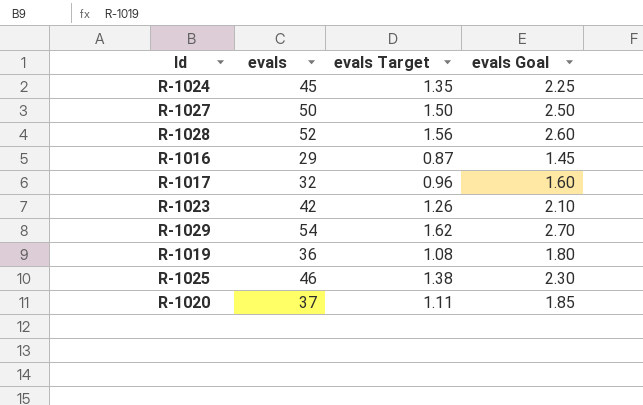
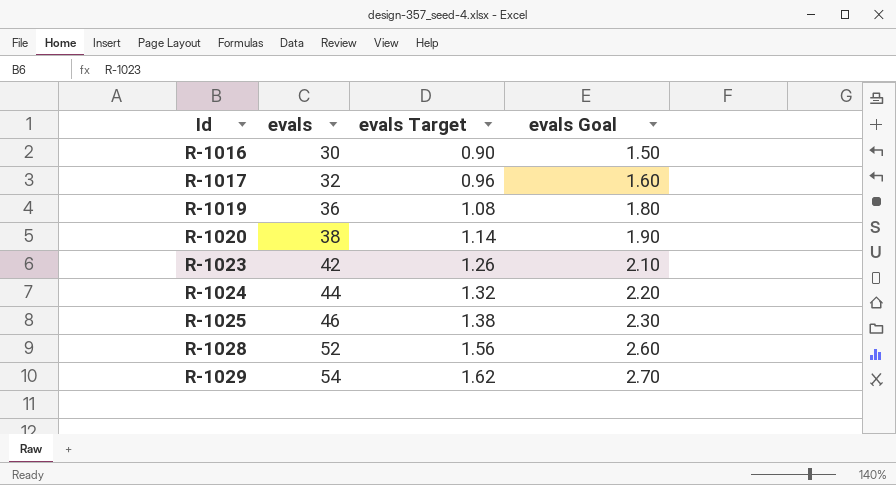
row order: none -> Id ascending
row R-1027: 50 | 1.50 | 2.50 -> none
R-1016 | evals: 29 -> 30
R-1016 | evals Target: 0.87 -> 0.90
R-1016 | evals Goal: 1.45 -> 1.50
R-1020 | evals: 37 -> 38
R-1020 | evals Target: 1.11 -> 1.14
R-1020 | evals Goal: 1.85 -> 1.90
R-1024 | evals: 45 -> 44
R-1024 | evals Target: 1.35 -> 1.32
R-1024 | evals Goal: 2.25 -> 2.20

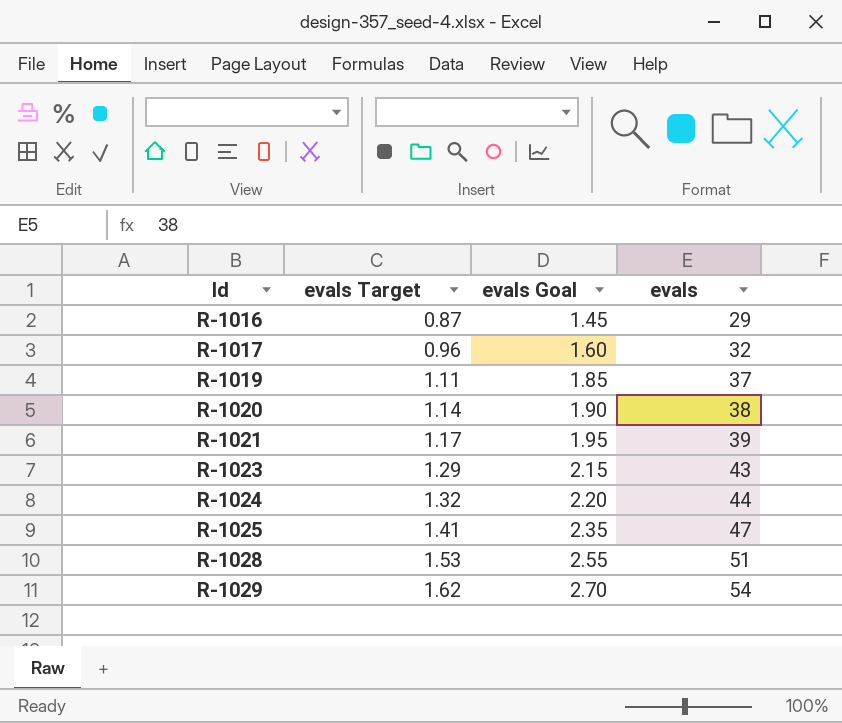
column evals | position: 2 -> 4
R-1016 | evals Target: 0.90 -> 0.87
R-1016 | evals Goal: 1.50 -> 1.45
R-1016 | evals: 30 -> 29
R-1019 | evals Target: 1.08 -> 1.11
R-1019 | evals Goal: 1.80 -> 1.85
R-1019 | evals: 36 -> 37
row R-1021: none -> 1.17 | 1.95 | 39
R-1023 | evals Target: 1.26 -> 1.29
R-1023 | evals Goal: 2.10 -> 2.15
R-1023 | evals: 42 -> 43
R-1025 | evals Target: 1.38 -> 1.41
R-1025 | evals Goal: 2.30 -> 2.35
R-1025 | evals: 46 -> 47
R-1028 | evals Target: 1.56 -> 1.53
R-1028 | evals Goal: 2.60 -> 2.55
R-1028 | evals: 52 -> 51

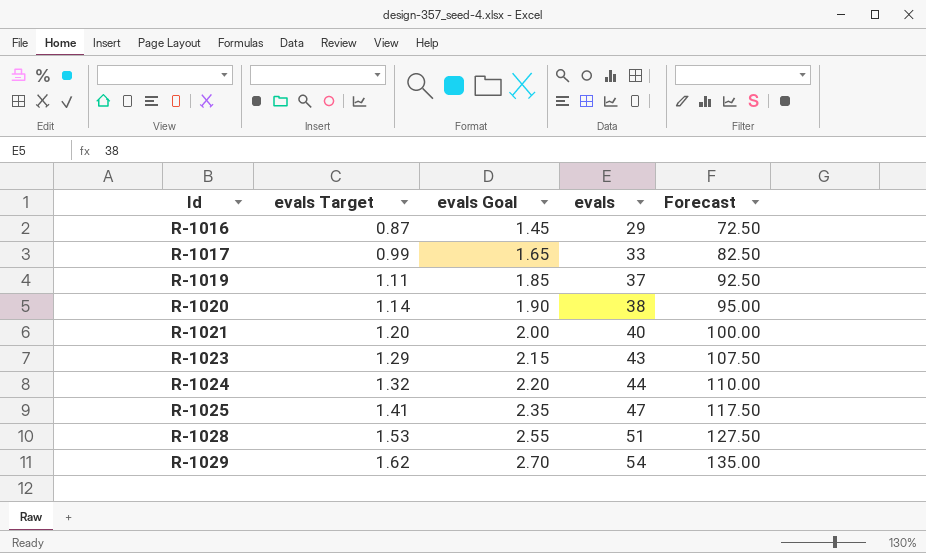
column Forecast | formula: none -> [evals] * 2.5
R-1017 | evals Target: 0.96 -> 0.99
R-1017 | evals Goal: 1.60 -> 1.65
R-1017 | evals: 32 -> 33
R-1021 | evals Target: 1.17 -> 1.20
R-1021 | evals Goal: 1.95 -> 2.00
R-1021 | evals: 39 -> 40

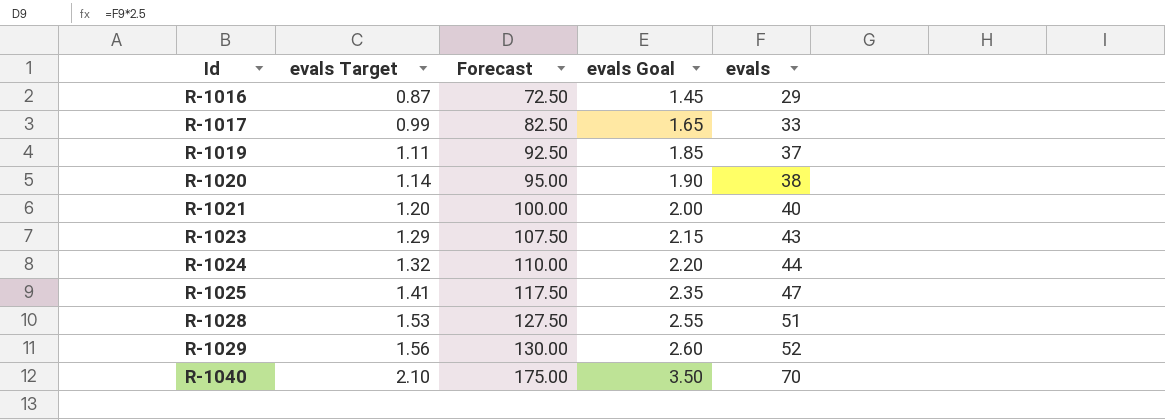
column Forecast | position: 5 -> 3
R-1029 | evals Target: 1.62 -> 1.56
R-1029 | Forecast: 135.00 -> 130.00
R-1029 | evals Goal: 2.70 -> 2.60
R-1029 | evals: 54 -> 52
row R-1040: none -> 2.10 | 175.00 | 3.50 | 70

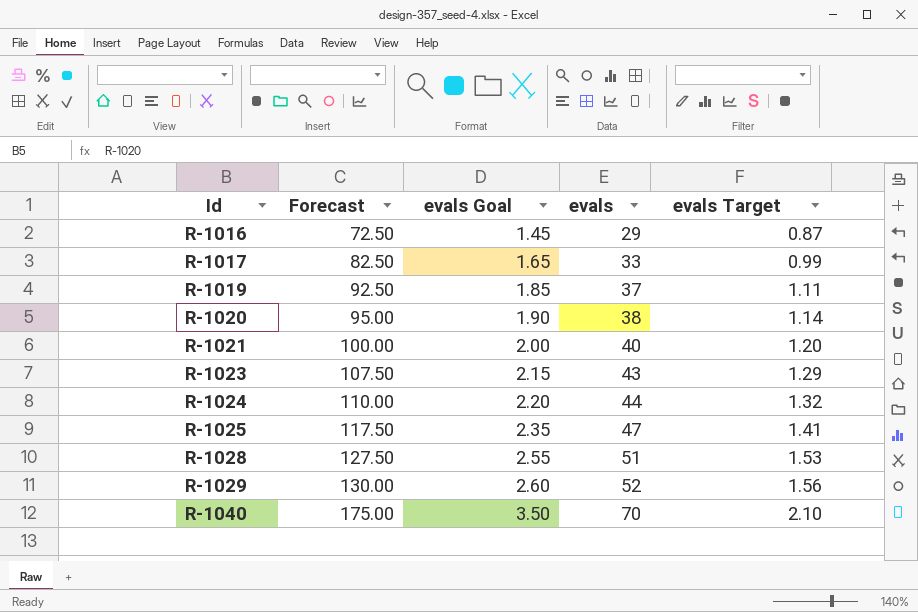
column evals Target | position: 2 -> 5

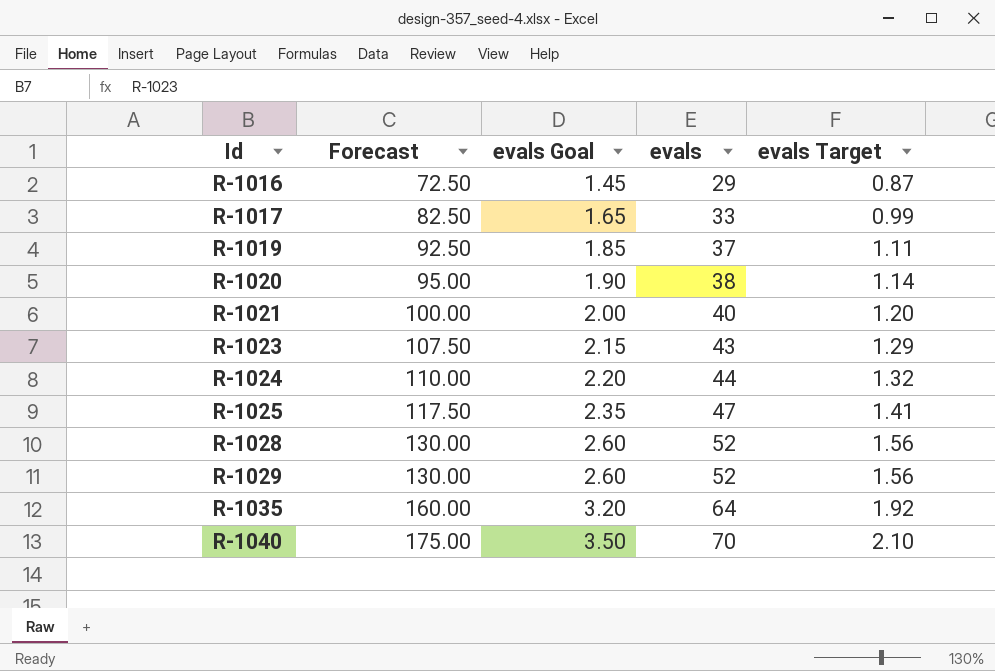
R-1028 | Forecast: 127.50 -> 130.00
R-1028 | evals Goal: 2.55 -> 2.60
R-1028 | evals: 51 -> 52
R-1028 | evals Target: 1.53 -> 1.56
row R-1035: none -> 160.00 | 3.20 | 64 | 1.92

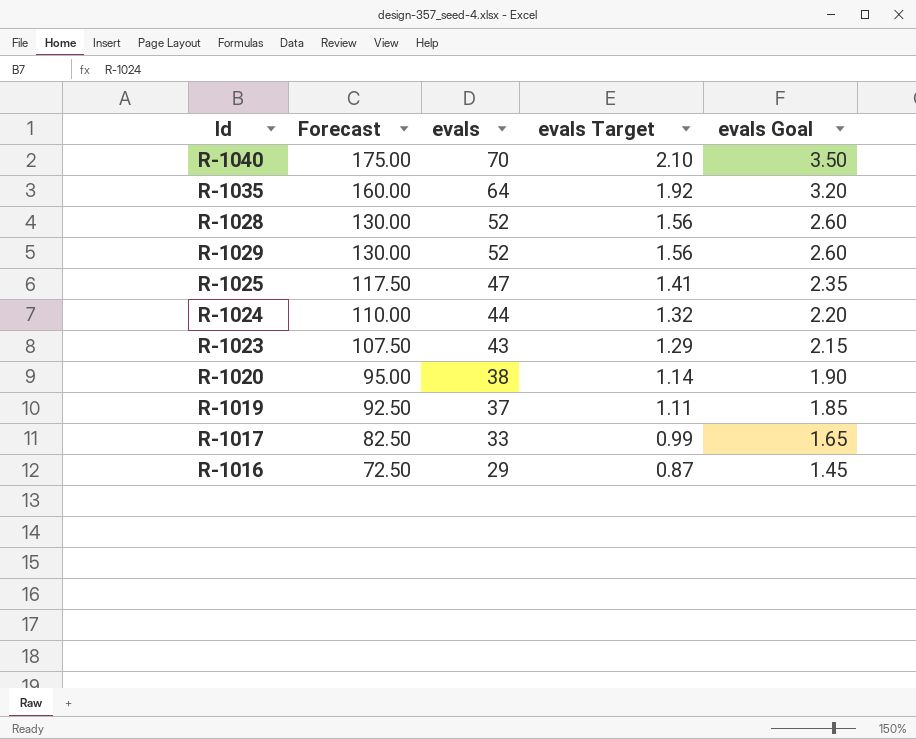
row order: Id ascending -> Forecast descending
column evals Goal | position: 3 -> 5
row R-1021: 100.00 | 2.00 | 40 | 1.20 -> none

